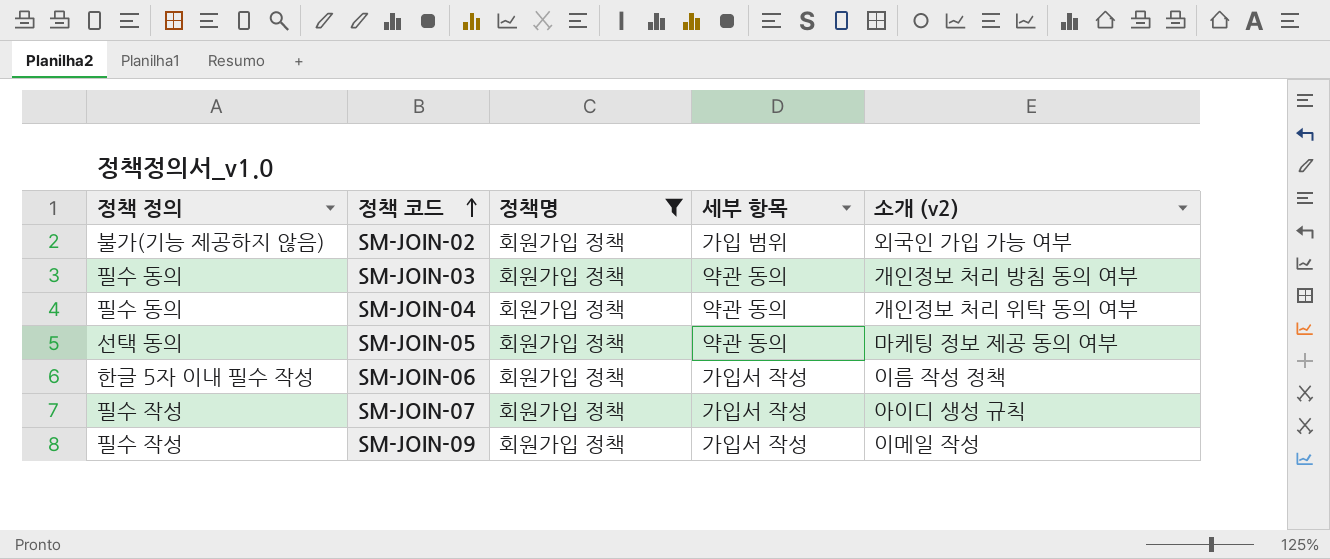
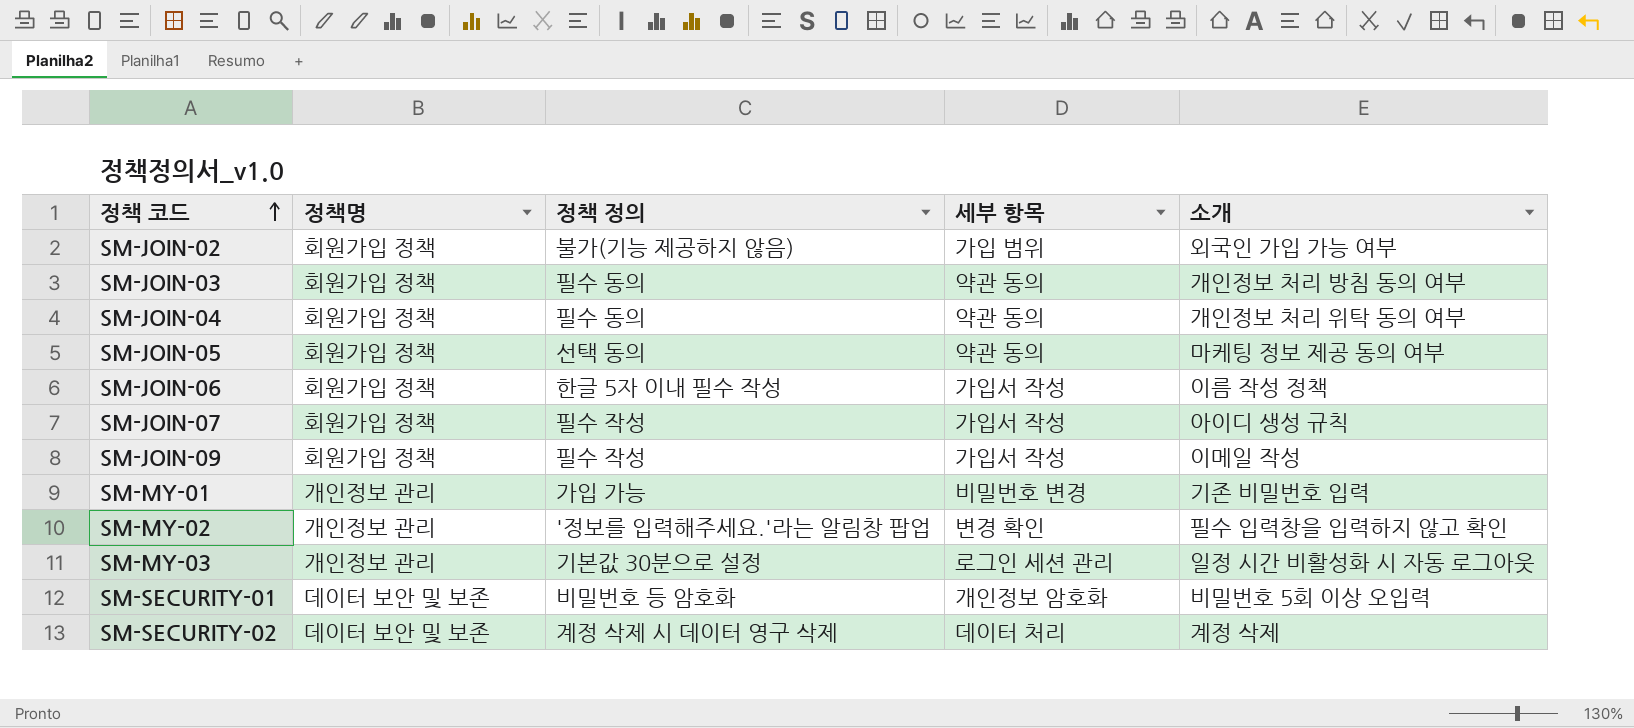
filter: 정책명 = 회원가입 정책 -> none
column 정책 정의 | position: 1 -> 3
column name: 소개 (v2) -> 소개

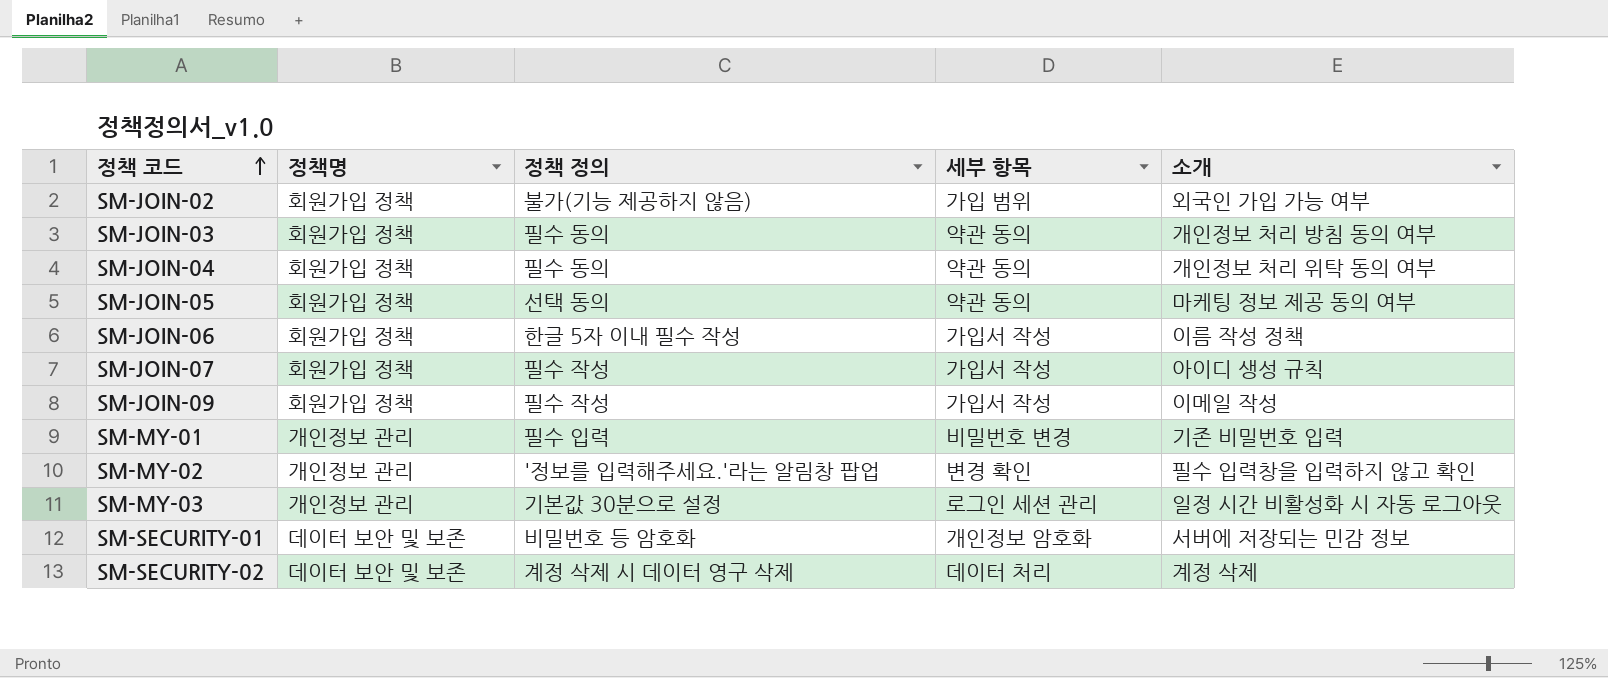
SM-MY-01 | 정책 정의: 가입 가능 -> 필수 입력
SM-SECURITY-01 | 소개: 비밀번호 5회 이상 오입력 -> 서버에 저장되는 민감 정보

